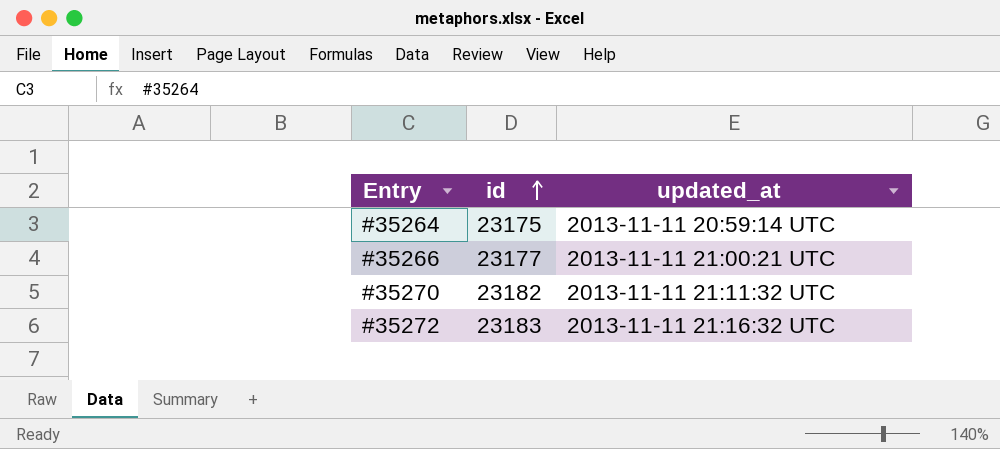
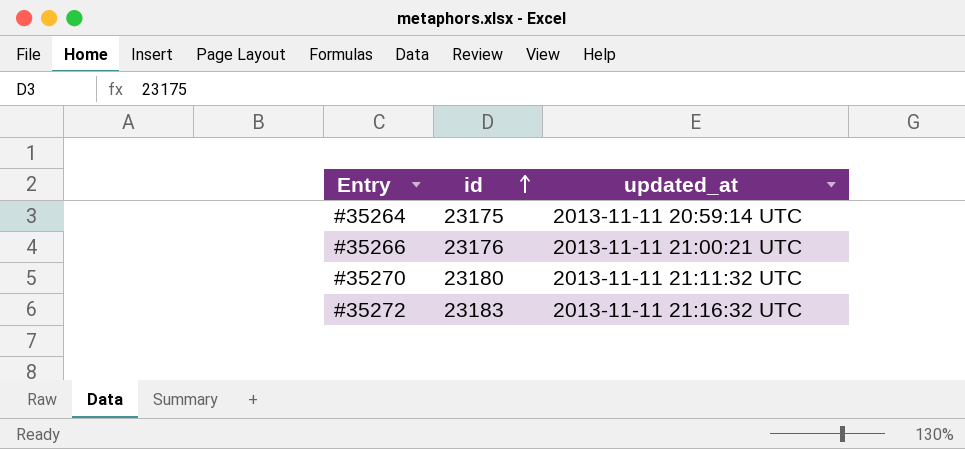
#35266 | id: 23177 -> 23176
#35270 | id: 23182 -> 23180

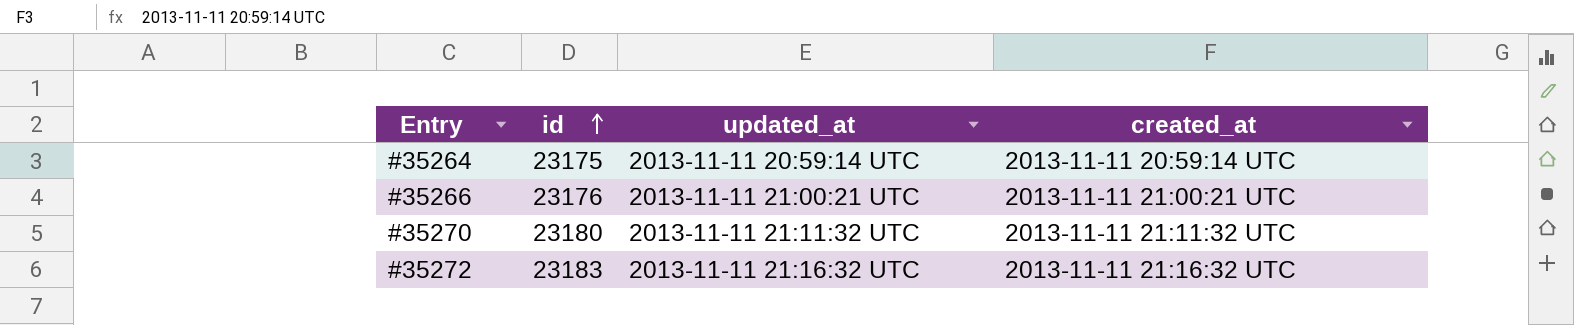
column created_at | position: none -> 4

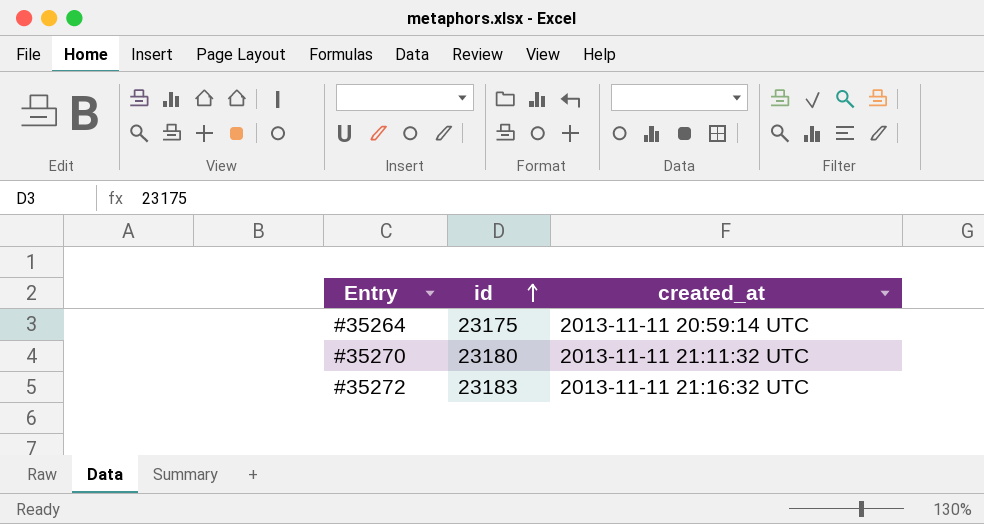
column updated_at | position: 3 -> none
row #35266: 23176 | 2013-11-11 21:00:21 UTC | 2013-11-11 21:00:21 UTC -> none

